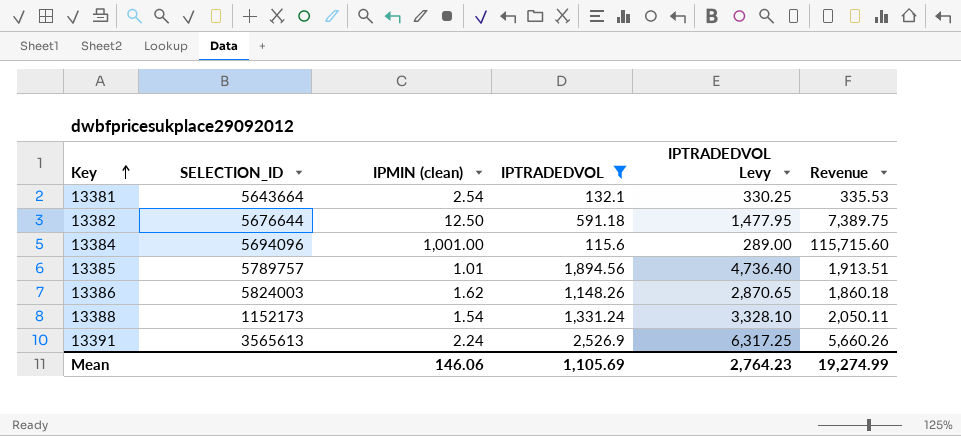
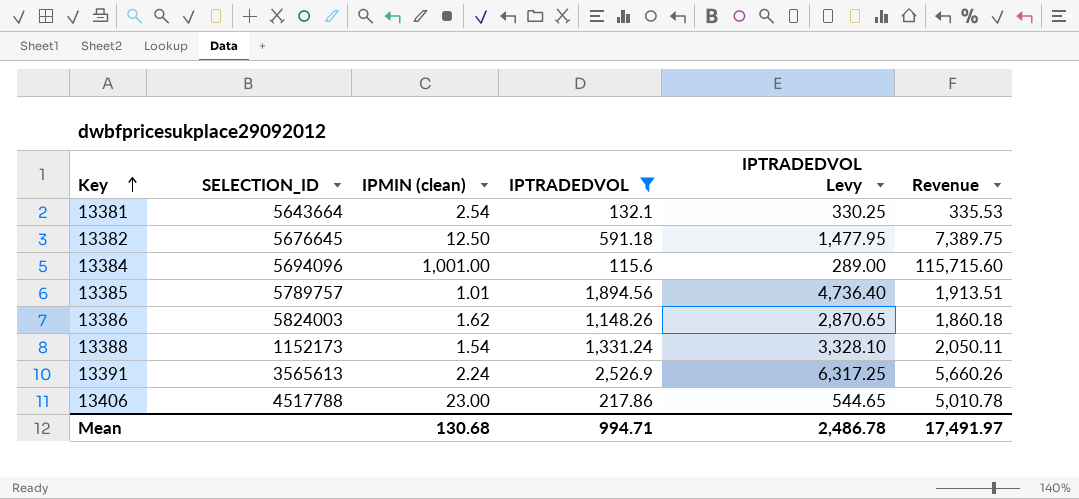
13382 | SELECTION_ID: 5676644 -> 5676645
row 13406: none -> 4517788 | 23.00 | 217.86 | 544.65 | 5,010.78
Mean | IPMIN (clean): 146.06 -> 130.68
Mean | IPTRADEDVOL: 1,105.69 -> 994.71
Mean | IPTRADEDVOL Levy: 2,764.23 -> 2,486.78
Mean | Revenue: 19,274.99 -> 17,491.97

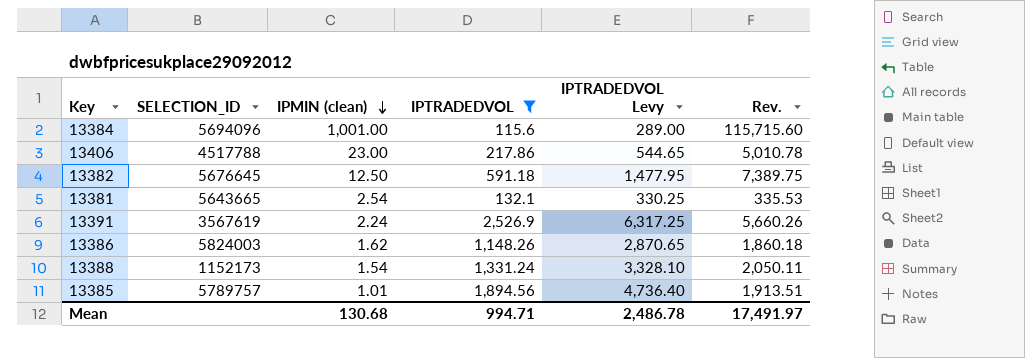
row order: Key ascending -> IPMIN (clean) descending
column name: Revenue -> Rev.
13381 | SELECTION_ID: 5643664 -> 5643665
13391 | SELECTION_ID: 3565613 -> 3567619

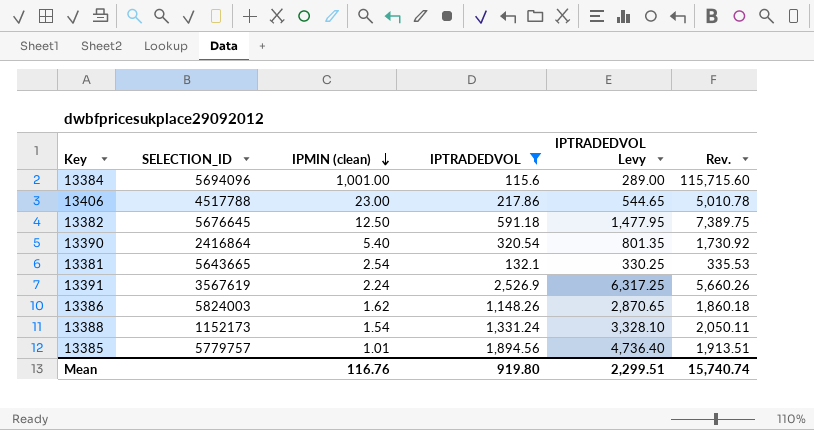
row 13390: none -> 2416864 | 5.40 | 320.54 | 801.35 | 1,730.92
13385 | SELECTION_ID: 5789757 -> 5779757
Mean | IPMIN (clean): 130.68 -> 116.76
Mean | IPTRADEDVOL: 994.71 -> 919.80
Mean | IPTRADEDVOL Levy: 2,486.78 -> 2,299.51
Mean | Rev.: 17,491.97 -> 15,740.74

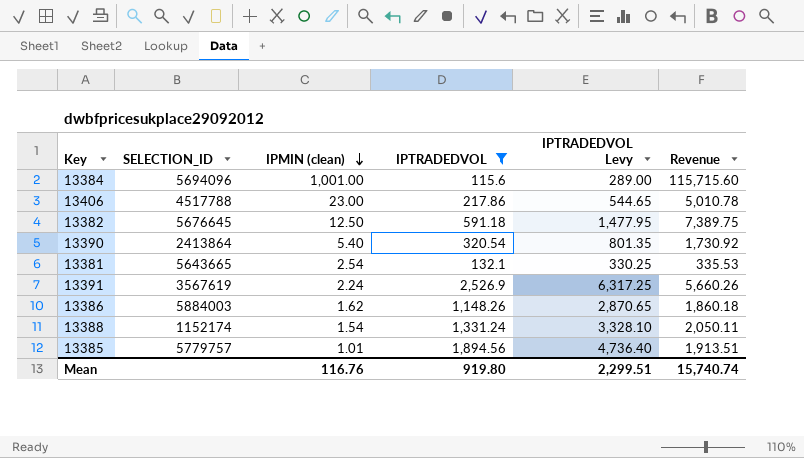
column name: Rev. -> Revenue
13390 | SELECTION_ID: 2416864 -> 2413864
13386 | SELECTION_ID: 5824003 -> 5884003
13388 | SELECTION_ID: 1152173 -> 1152174

